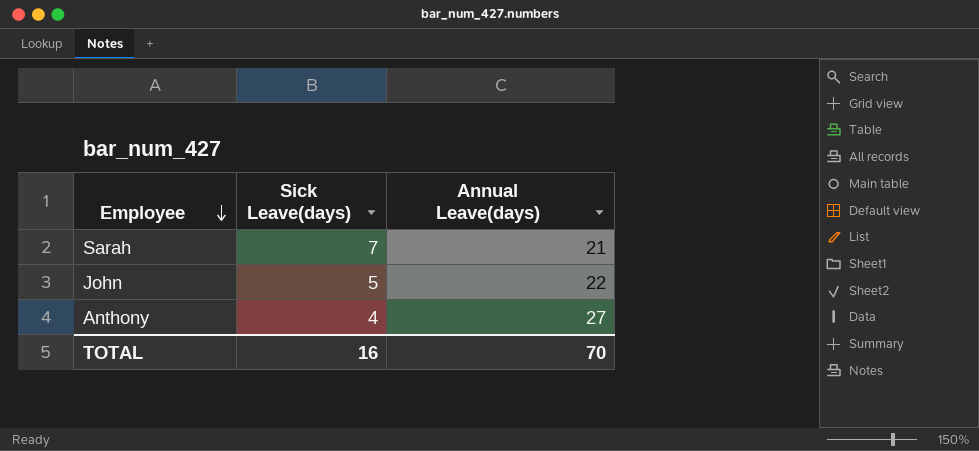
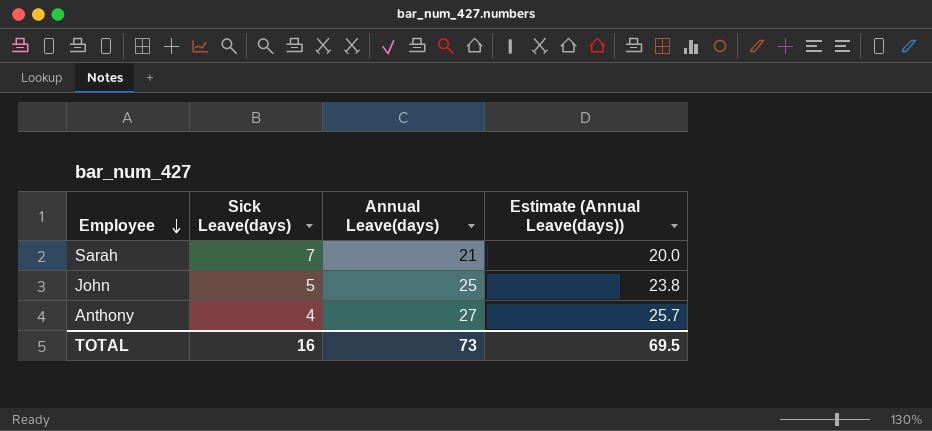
column Estimate (Annual Leave(days)) | formula: none -> [Annual Leave(days)] * 0.95
John | Annual Leave(days): 22 -> 25
TOTAL | Annual Leave(days): 70 -> 73

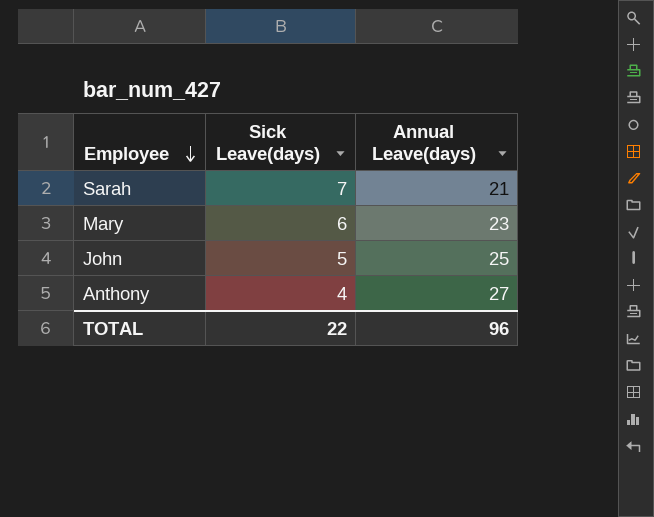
column Estimate (Annual Leave(days)) | formula: [Annual Leave(days)] * 0.95 -> none
row Mary: none -> 6 | 23
TOTAL | Sick Leave(days): 16 -> 22
TOTAL | Annual Leave(days): 73 -> 96

